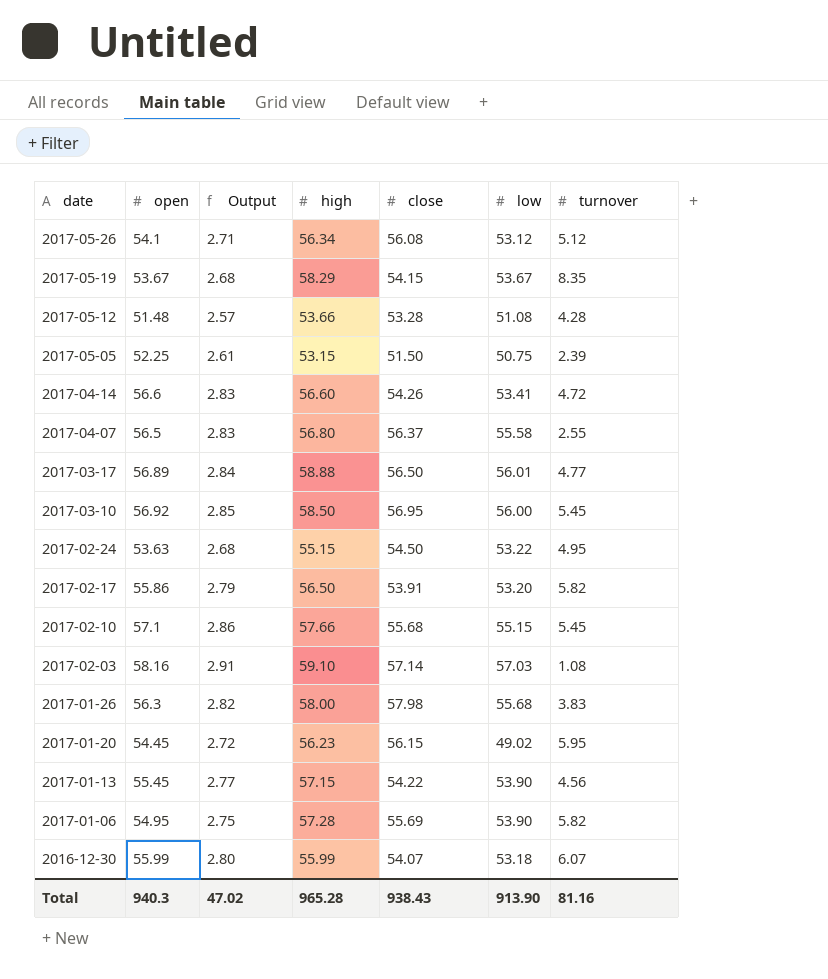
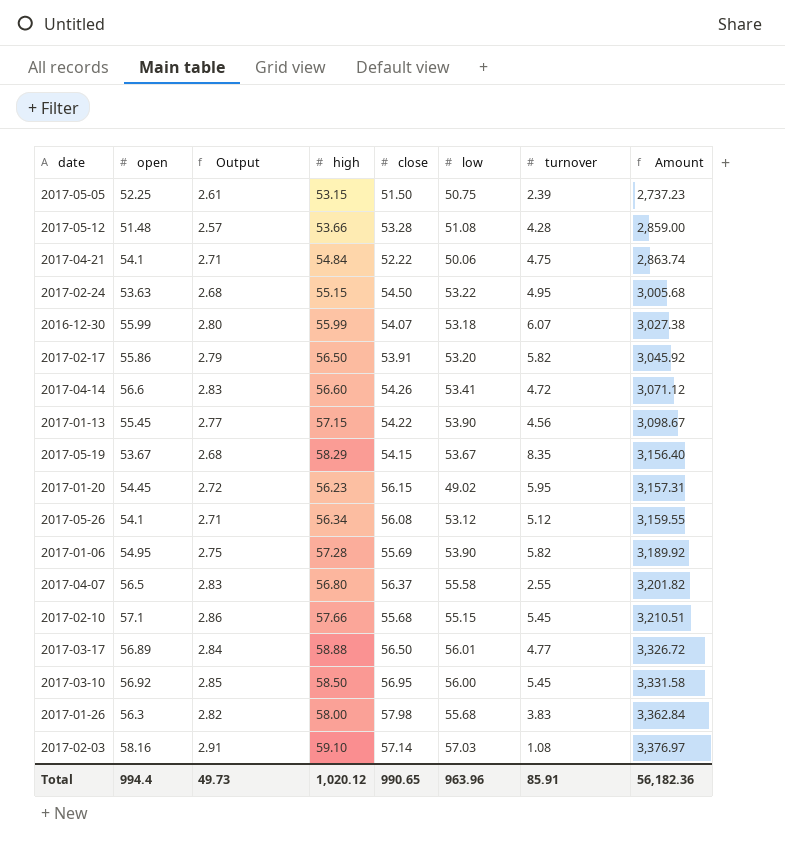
row order: date descending -> Amount ascending
column Amount | formula: none -> [high] * [close]
row 2017-04-21: none -> 54.1 | 2.71 | 54.84 | 52.22 | 50.06 | 4.75 | 2,863.74
Total | open: 940.3 -> 994.4
Total | Output: 47.02 -> 49.73
Total | high: 965.28 -> 1,020.12
Total | close: 938.43 -> 990.65
Total | low: 913.90 -> 963.96
Total | turnover: 81.16 -> 85.91

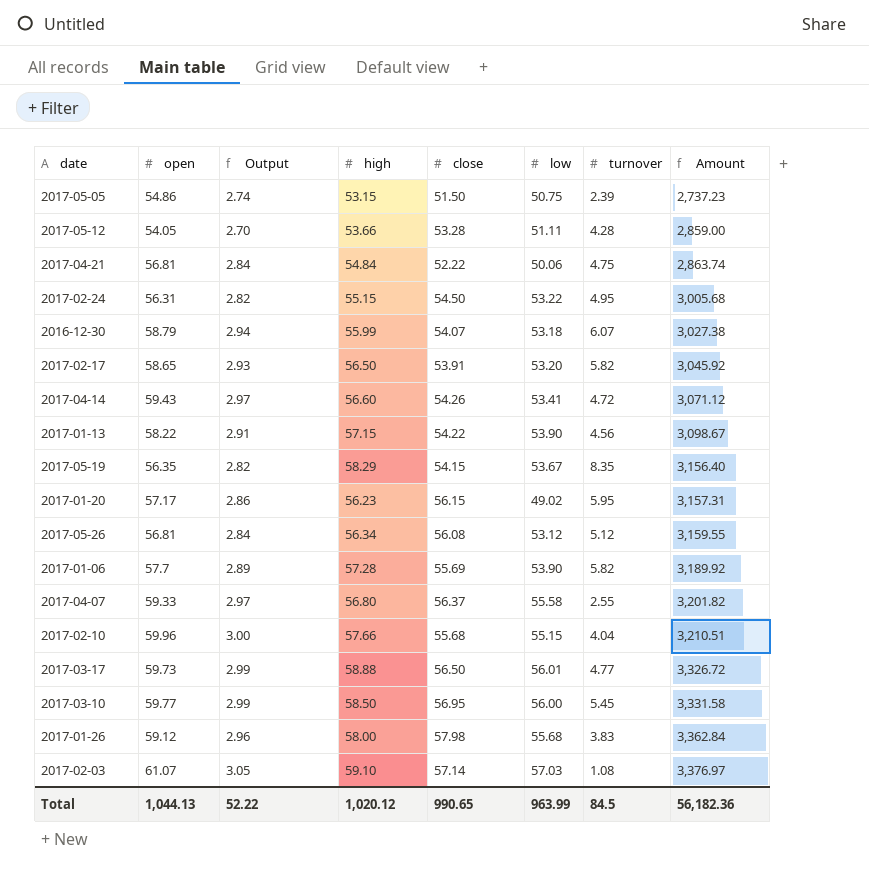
2017-05-05 | open: 52.25 -> 54.86
2017-05-05 | Output: 2.61 -> 2.74
2017-05-12 | open: 51.48 -> 54.05
2017-05-12 | Output: 2.57 -> 2.70
2017-05-12 | low: 51.08 -> 51.11
2017-04-21 | open: 54.1 -> 56.81
2017-04-21 | Output: 2.71 -> 2.84
2017-02-24 | open: 53.63 -> 56.31
2017-02-24 | Output: 2.68 -> 2.82
2016-12-30 | open: 55.99 -> 58.79
2016-12-30 | Output: 2.80 -> 2.94
2017-02-17 | open: 55.86 -> 58.65
2017-02-17 | Output: 2.79 -> 2.93
2017-04-14 | open: 56.6 -> 59.43
2017-04-14 | Output: 2.83 -> 2.97
2017-01-13 | open: 55.45 -> 58.22
2017-01-13 | Output: 2.77 -> 2.91
2017-05-19 | open: 53.67 -> 56.35
2017-05-19 | Output: 2.68 -> 2.82
2017-01-20 | open: 54.45 -> 57.17
2017-01-20 | Output: 2.72 -> 2.86
2017-05-26 | open: 54.1 -> 56.81
2017-05-26 | Output: 2.71 -> 2.84
2017-01-06 | open: 54.95 -> 57.7
2017-01-06 | Output: 2.75 -> 2.89
2017-04-07 | open: 56.5 -> 59.33
2017-04-07 | Output: 2.83 -> 2.97
2017-02-10 | open: 57.1 -> 59.96
2017-02-10 | Output: 2.86 -> 3.00
2017-02-10 | turnover: 5.45 -> 4.04
2017-03-17 | open: 56.89 -> 59.73
2017-03-17 | Output: 2.84 -> 2.99
2017-03-10 | open: 56.92 -> 59.77
2017-03-10 | Output: 2.85 -> 2.99
2017-01-26 | open: 56.3 -> 59.12
2017-01-26 | Output: 2.82 -> 2.96
2017-02-03 | open: 58.16 -> 61.07
2017-02-03 | Output: 2.91 -> 3.05
Total | open: 994.4 -> 1,044.13
Total | Output: 49.73 -> 52.22
Total | low: 963.96 -> 963.99
Total | turnover: 85.91 -> 84.5

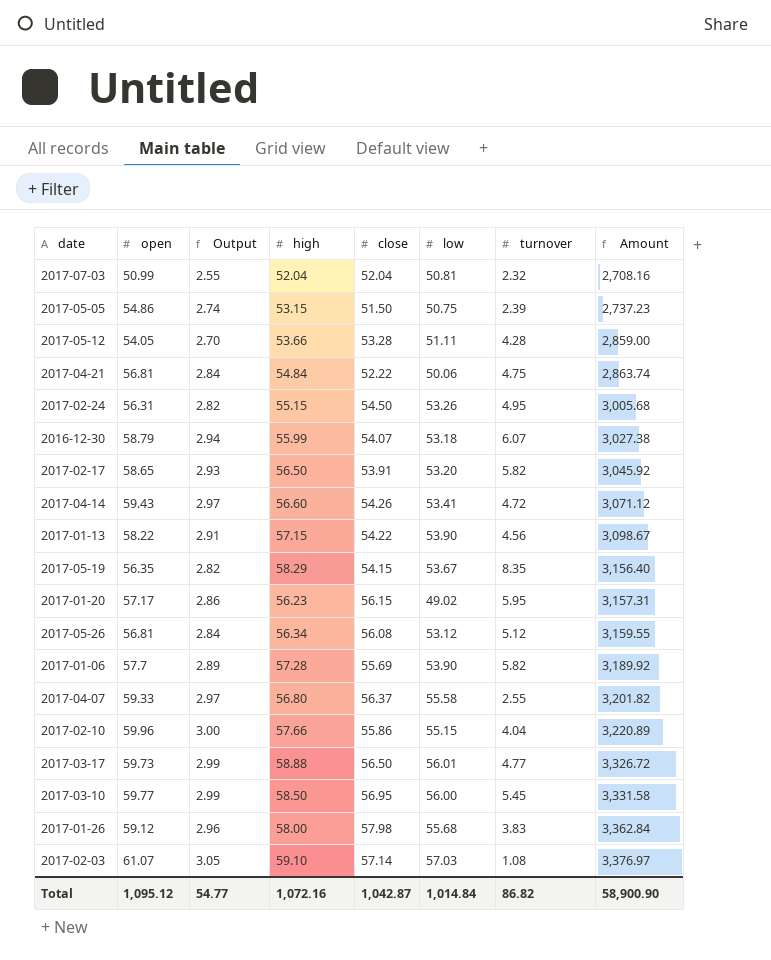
row 2017-07-03: none -> 50.99 | 2.55 | 52.04 | 52.04 | 50.81 | 2.32 | 2,708.16
2017-02-24 | low: 53.22 -> 53.26
2017-02-10 | close: 55.68 -> 55.86
2017-02-10 | Amount: 3,210.51 -> 3,220.89
Total | open: 1,044.13 -> 1,095.12
Total | Output: 52.22 -> 54.77
Total | high: 1,020.12 -> 1,072.16
Total | close: 990.65 -> 1,042.87
Total | low: 963.99 -> 1,014.84
Total | turnover: 84.5 -> 86.82
Total | Amount: 56,182.36 -> 58,900.90

